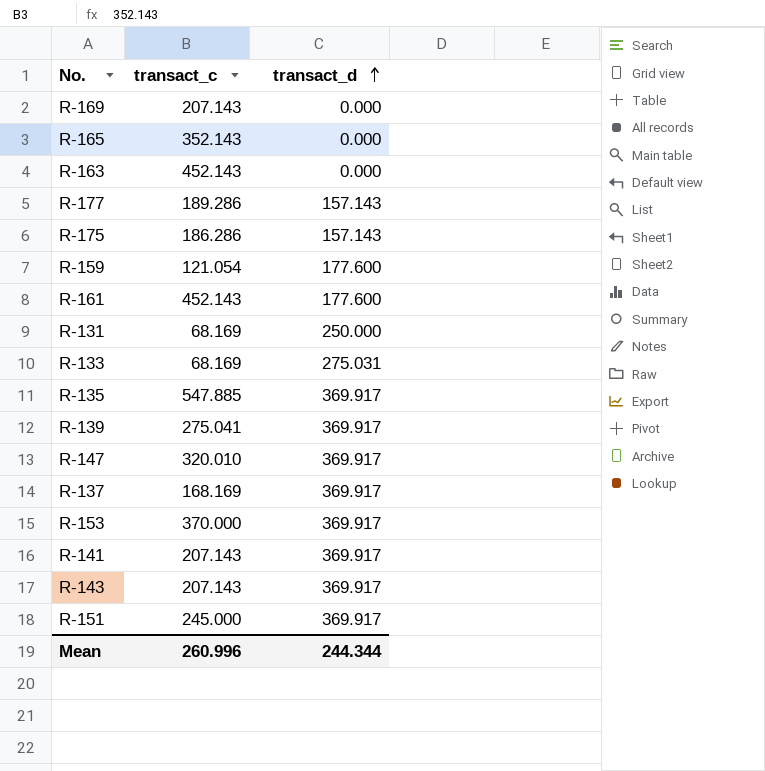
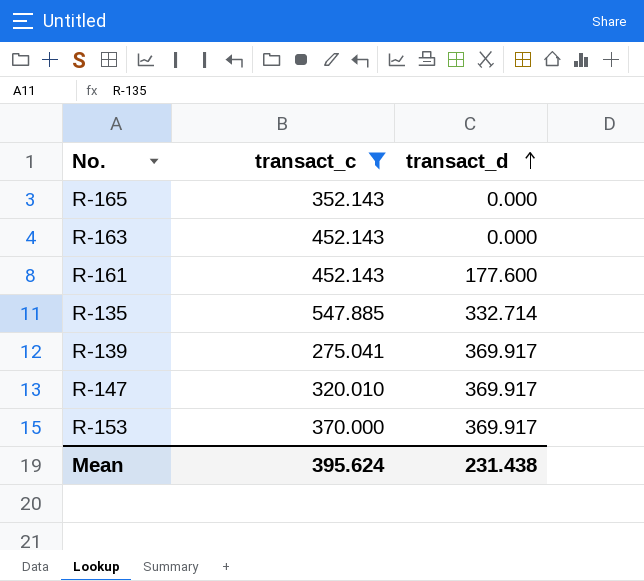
filter: none -> transact_c >= 275.041
R-135 | transact_d: 369.917 -> 332.714
Mean | transact_c: 260.996 -> 395.624
Mean | transact_d: 244.344 -> 231.438

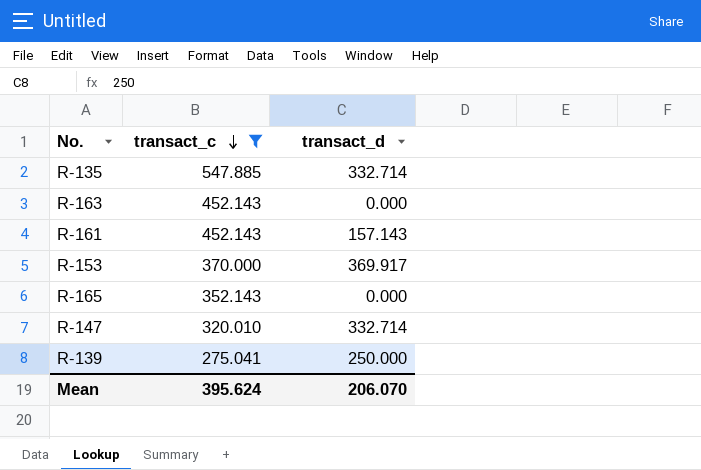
row order: transact_d ascending -> transact_c descending
R-161 | transact_d: 177.600 -> 157.143
R-147 | transact_d: 369.917 -> 332.714
R-139 | transact_d: 369.917 -> 250.000
Mean | transact_d: 231.438 -> 206.070

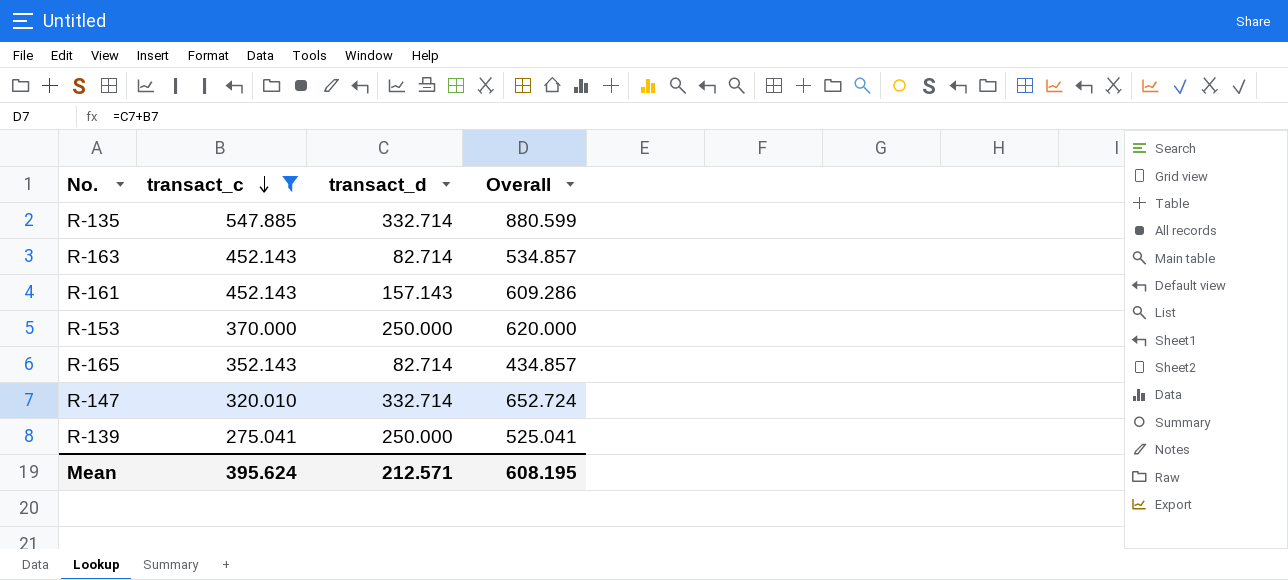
column Overall | formula: none -> [transact_c] + [transact_d]
R-163 | transact_d: 0.000 -> 82.714
R-153 | transact_d: 369.917 -> 250.000
R-165 | transact_d: 0.000 -> 82.714
Mean | transact_d: 206.070 -> 212.571

